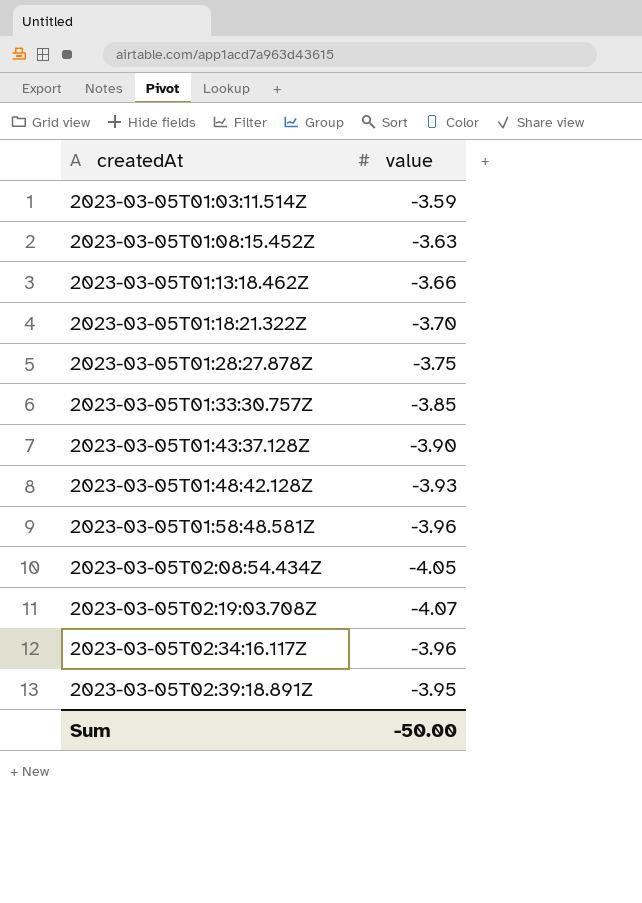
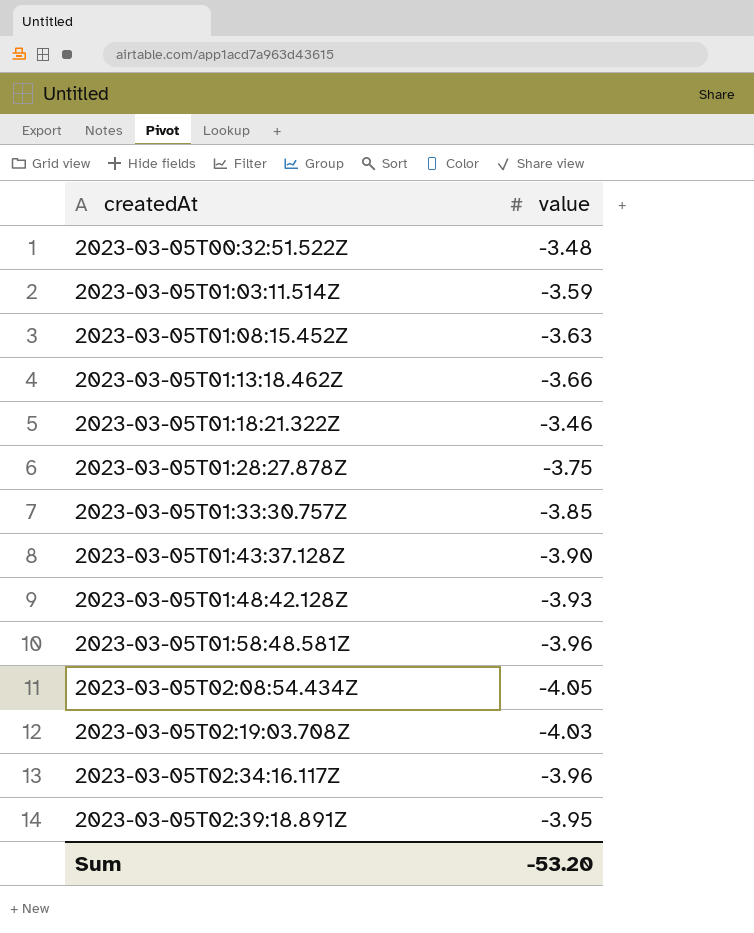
row 2023-03-05T00:32:51.522Z: none -> -3.48
2023-03-05T01:18:21.322Z | value: -3.70 -> -3.46
2023-03-05T02:19:03.708Z | value: -4.07 -> -4.03
Sum | value: -50.00 -> -53.20

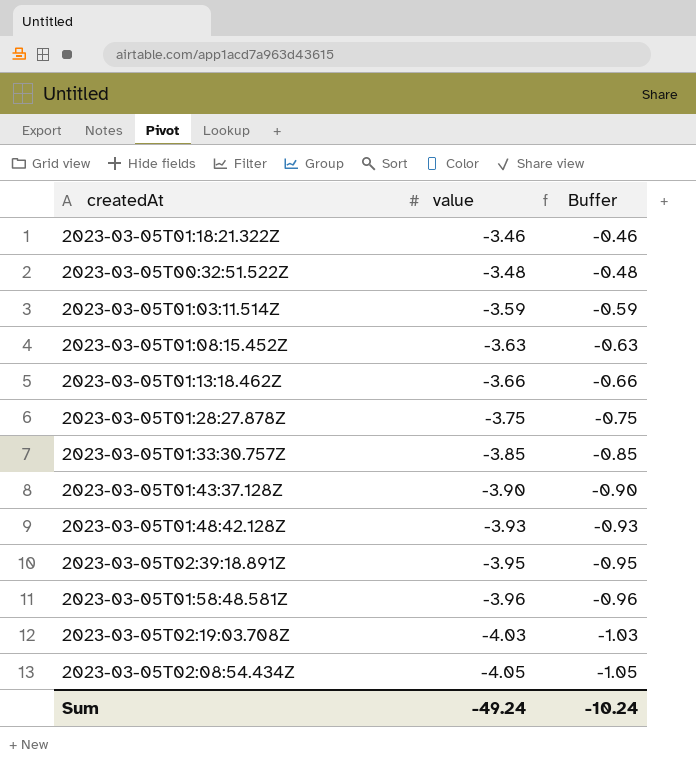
row order: createdAt ascending -> value descending
column Buffer | formula: none -> [value] + 3
row 2023-03-05T02:34:16.117Z: -3.96 -> none
Sum | value: -53.20 -> -49.24

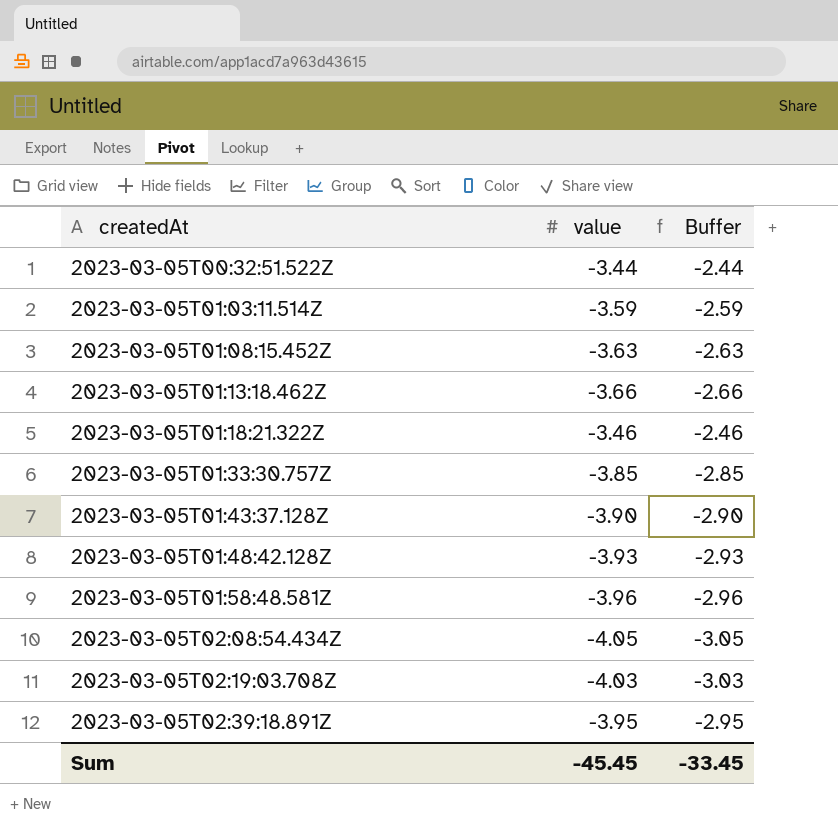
row order: value descending -> createdAt ascending
column Buffer | formula: [value] + 3 -> [value] + 1
row 2023-03-05T01:28:27.878Z: -3.75 | -0.75 -> none
2023-03-05T00:32:51.522Z | value: -3.48 -> -3.44
Sum | value: -49.24 -> -45.45
Sum | Buffer: -10.24 -> -33.45

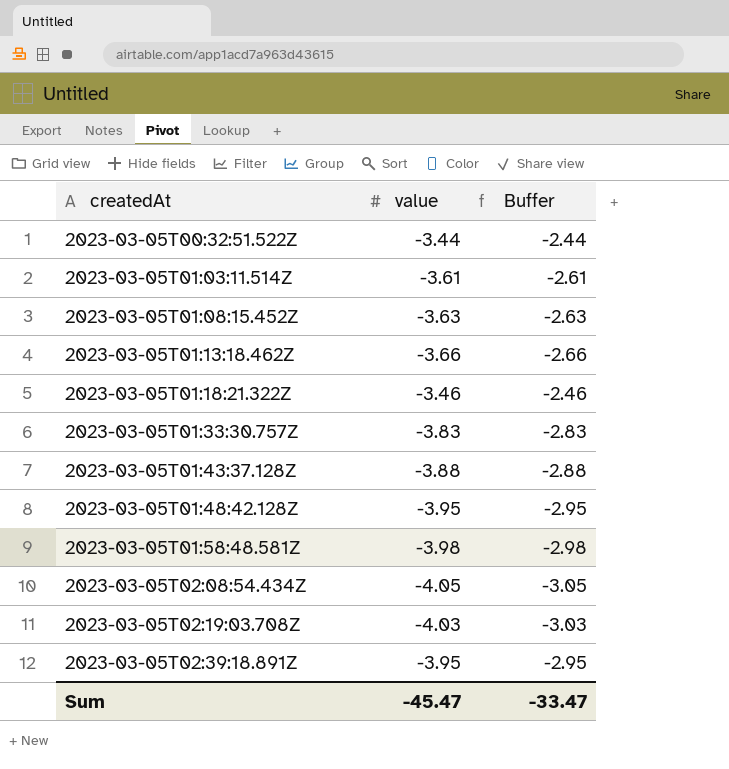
2023-03-05T01:03:11.514Z | value: -3.59 -> -3.61
2023-03-05T01:03:11.514Z | Buffer: -2.59 -> -2.61
2023-03-05T01:33:30.757Z | value: -3.85 -> -3.83
2023-03-05T01:33:30.757Z | Buffer: -2.85 -> -2.83
2023-03-05T01:43:37.128Z | value: -3.90 -> -3.88
2023-03-05T01:43:37.128Z | Buffer: -2.90 -> -2.88
2023-03-05T01:48:42.128Z | value: -3.93 -> -3.95
2023-03-05T01:48:42.128Z | Buffer: -2.93 -> -2.95
2023-03-05T01:58:48.581Z | value: -3.96 -> -3.98
2023-03-05T01:58:48.581Z | Buffer: -2.96 -> -2.98
Sum | value: -45.45 -> -45.47
Sum | Buffer: -33.45 -> -33.47

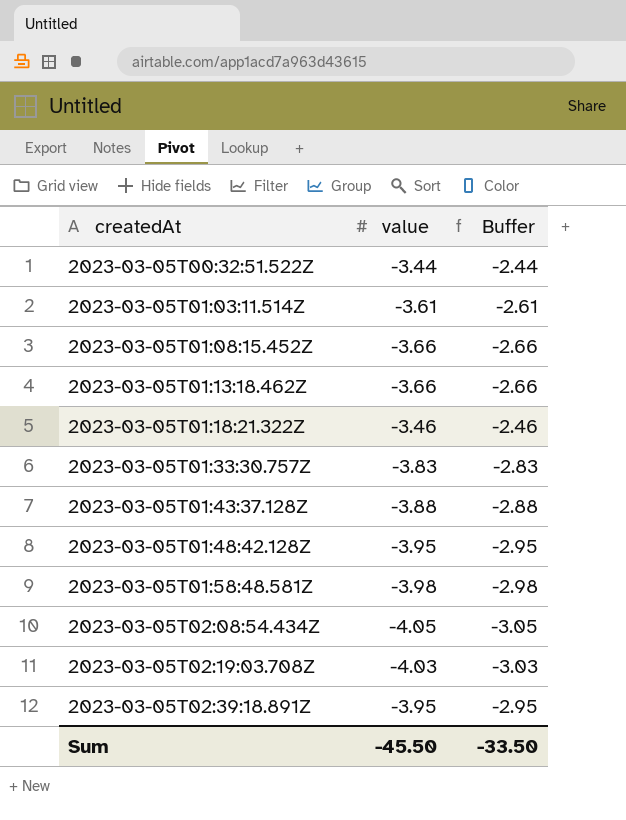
2023-03-05T01:08:15.452Z | value: -3.63 -> -3.66
2023-03-05T01:08:15.452Z | Buffer: -2.63 -> -2.66
Sum | value: -45.47 -> -45.50
Sum | Buffer: -33.47 -> -33.50

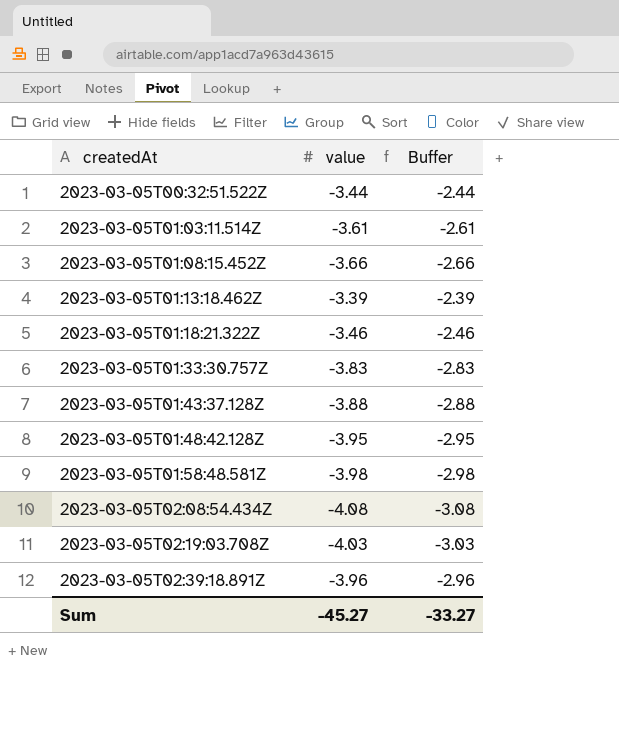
2023-03-05T01:13:18.462Z | value: -3.66 -> -3.39
2023-03-05T01:13:18.462Z | Buffer: -2.66 -> -2.39
2023-03-05T02:08:54.434Z | value: -4.05 -> -4.08
2023-03-05T02:08:54.434Z | Buffer: -3.05 -> -3.08
2023-03-05T02:39:18.891Z | value: -3.95 -> -3.96
2023-03-05T02:39:18.891Z | Buffer: -2.95 -> -2.96
Sum | value: -45.50 -> -45.27
Sum | Buffer: -33.50 -> -33.27

